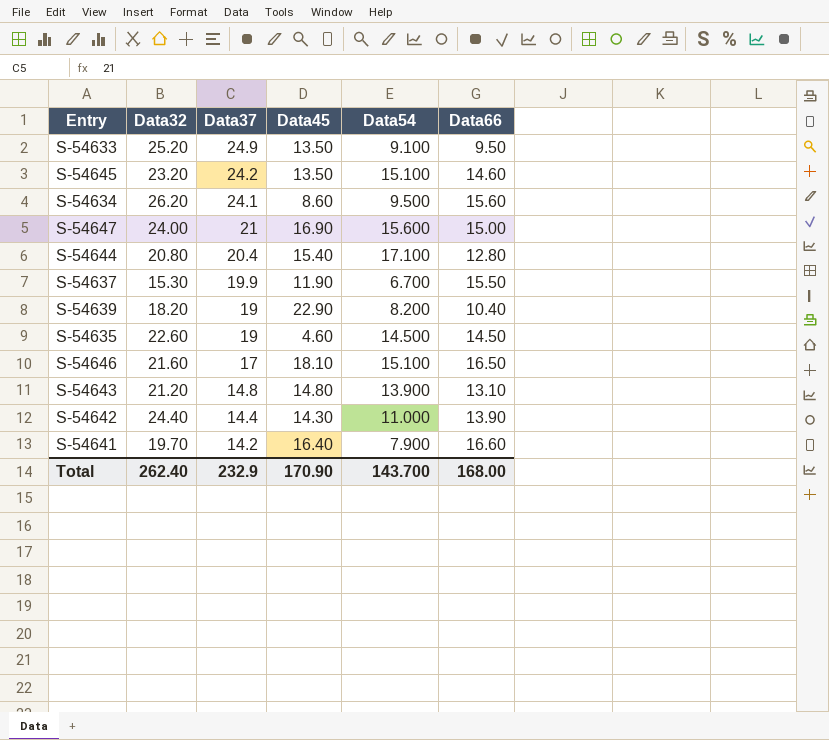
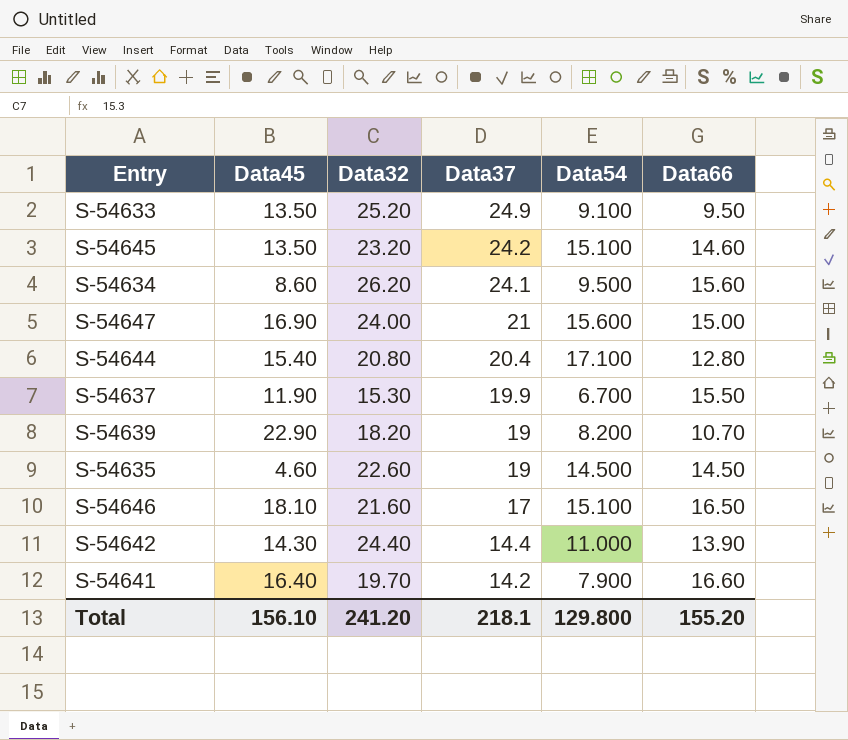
column Data45 | position: 4 -> 2
row S-54643: 21.20 | 14.8 | 14.80 | 13.900 | 13.10 -> none
S-54639 | Data66: 10.40 -> 10.70
Total | Data45: 170.90 -> 156.10
Total | Data32: 262.40 -> 241.20
Total | Data37: 232.9 -> 218.1
Total | Data54: 143.700 -> 129.800
Total | Data66: 168.00 -> 155.20

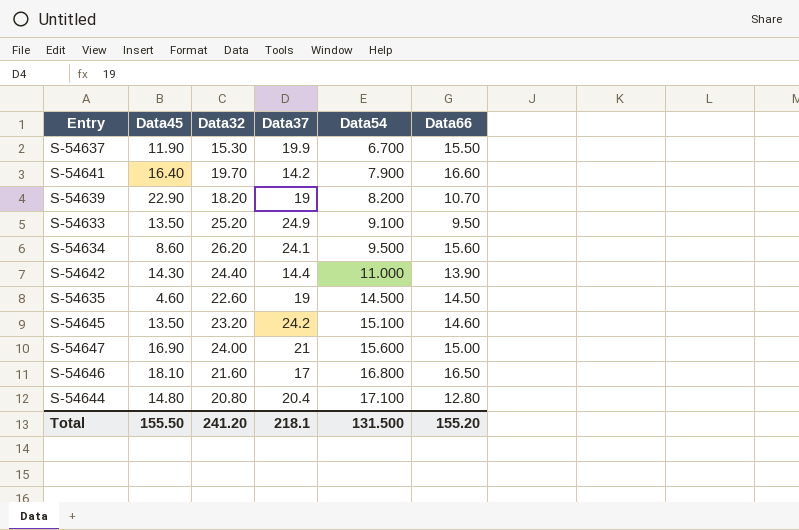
row order: Data37 descending -> Data54 ascending
S-54646 | Data54: 15.100 -> 16.800
S-54644 | Data45: 15.40 -> 14.80
Total | Data45: 156.10 -> 155.50
Total | Data54: 129.800 -> 131.500

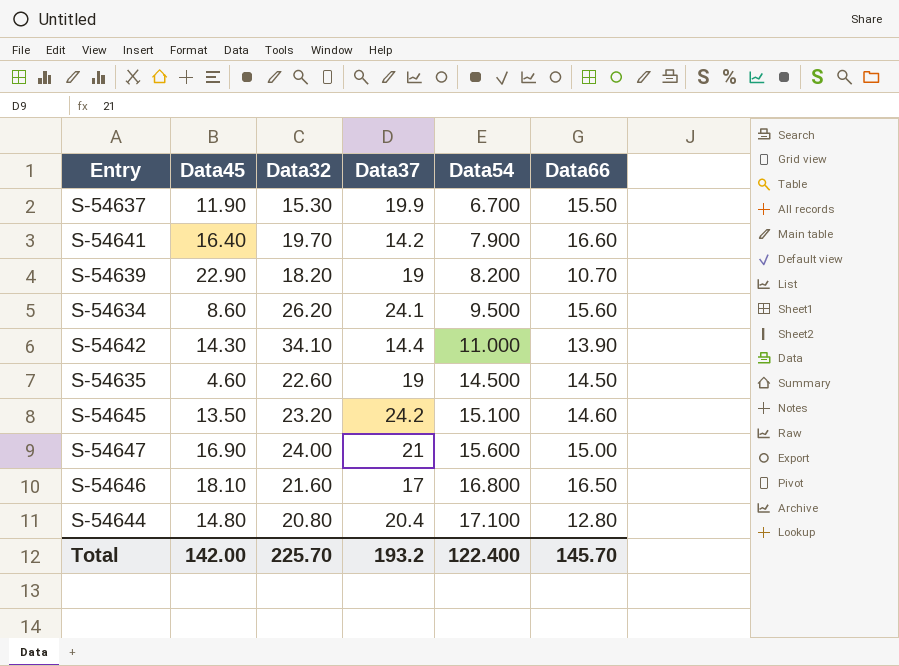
row S-54633: 13.50 | 25.20 | 24.9 | 9.100 | 9.50 -> none
S-54642 | Data32: 24.40 -> 34.10
Total | Data45: 155.50 -> 142.00
Total | Data32: 241.20 -> 225.70
Total | Data37: 218.1 -> 193.2
Total | Data54: 131.500 -> 122.400
Total | Data66: 155.20 -> 145.70

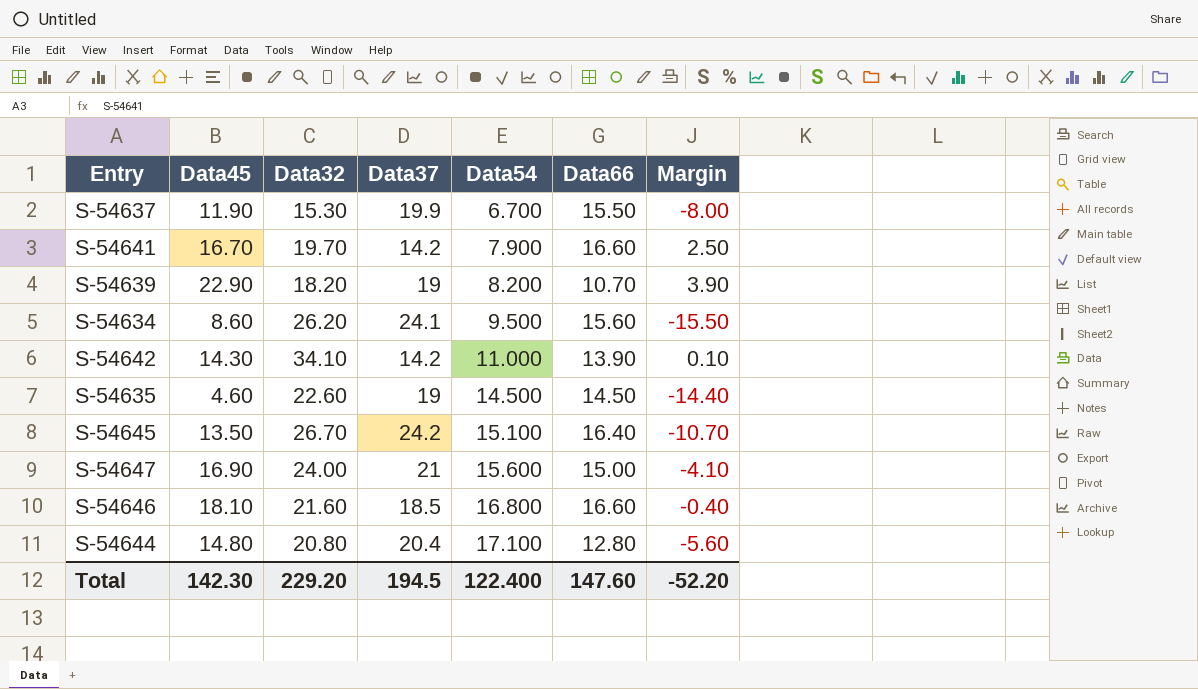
column Margin | formula: none -> [Data45] - [Data37]
S-54641 | Data45: 16.40 -> 16.70
S-54642 | Data37: 14.4 -> 14.2
S-54645 | Data32: 23.20 -> 26.70
S-54645 | Data66: 14.60 -> 16.40
S-54646 | Data37: 17 -> 18.5
S-54646 | Data66: 16.50 -> 16.60
Total | Data45: 142.00 -> 142.30
Total | Data32: 225.70 -> 229.20
Total | Data37: 193.2 -> 194.5
Total | Data66: 145.70 -> 147.60

